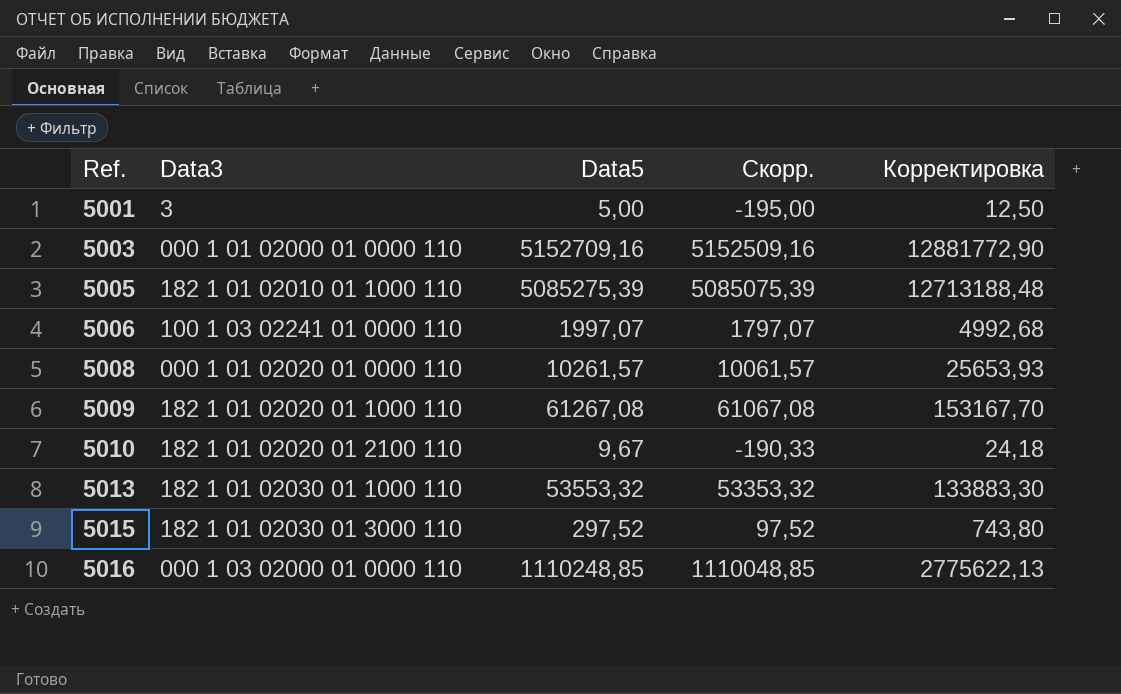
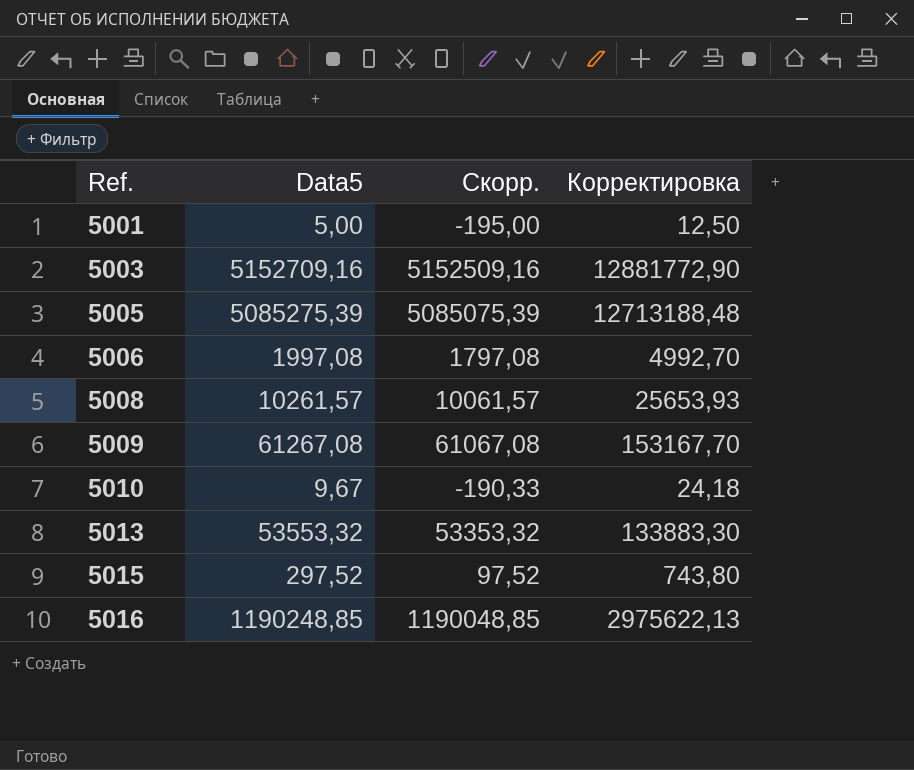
column Data3 | position: 2 -> none
5006 | Data5: 1997,07 -> 1997,08
5006 | Скорр.: 1797,07 -> 1797,08
5006 | Корректировка: 4992,68 -> 4992,70
5016 | Data5: 1110248,85 -> 1190248,85
5016 | Скорр.: 1110048,85 -> 1190048,85
5016 | Корректировка: 2775622,13 -> 2975622,13

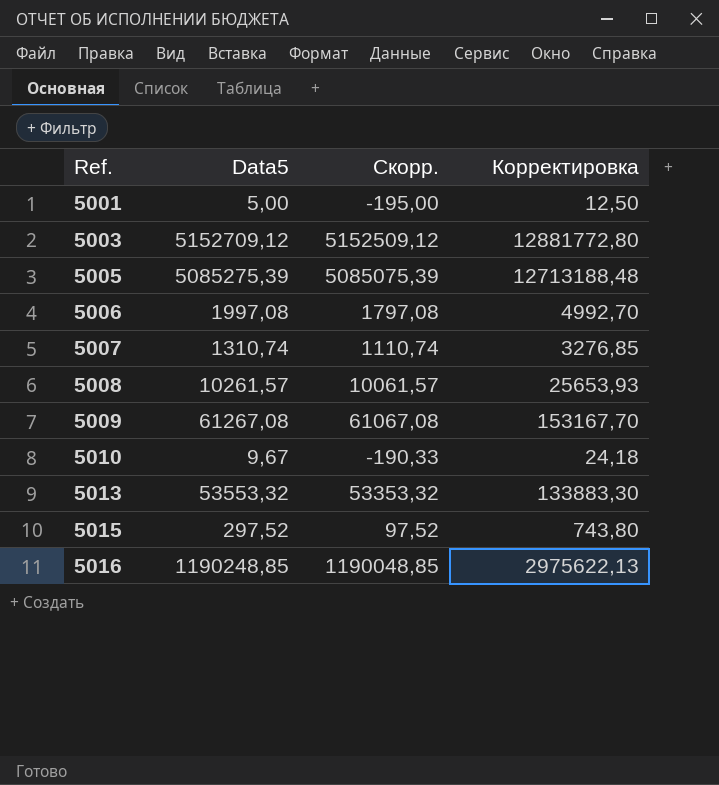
5003 | Data5: 5152709,16 -> 5152709,12
5003 | Скорр.: 5152509,16 -> 5152509,12
5003 | Корректировка: 12881772,90 -> 12881772,80
row 5007: none -> 1310,74 | 1110,74 | 3276,85

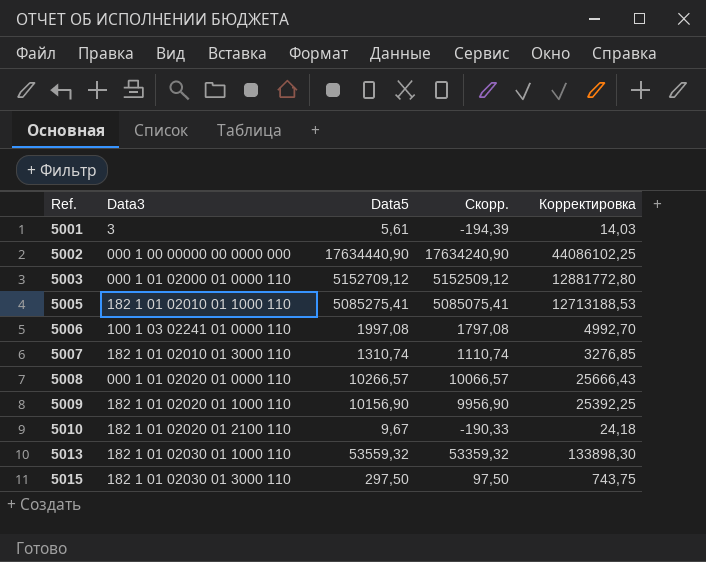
column Data3 | position: none -> 2
row 5016: 1190248,85 | 1190048,85 | 2975622,13 -> none
5001 | Data5: 5,00 -> 5,61
5001 | Скорр.: -195,00 -> -194,39
5001 | Корректировка: 12,50 -> 14,03
row 5002: none -> 000 1 00 00000 00 0000 000 | 17634440,90 | 17634240,90 | 44086102,25
5005 | Data5: 5085275,39 -> 5085275,41
5005 | Скорр.: 5085075,39 -> 5085075,41
5005 | Корректировка: 12713188,48 -> 12713188,53
5008 | Data5: 10261,57 -> 10266,57
5008 | Скорр.: 10061,57 -> 10066,57
5008 | Корректировка: 25653,93 -> 25666,43
5009 | Data5: 61267,08 -> 10156,90
5009 | Скорр.: 61067,08 -> 9956,90
5009 | Корректировка: 153167,70 -> 25392,25
5013 | Data5: 53553,32 -> 53559,32
5013 | Скорр.: 53353,32 -> 53359,32
5013 | Корректировка: 133883,30 -> 133898,30
5015 | Data5: 297,52 -> 297,50
5015 | Скорр.: 97,52 -> 97,50
5015 | Корректировка: 743,80 -> 743,75

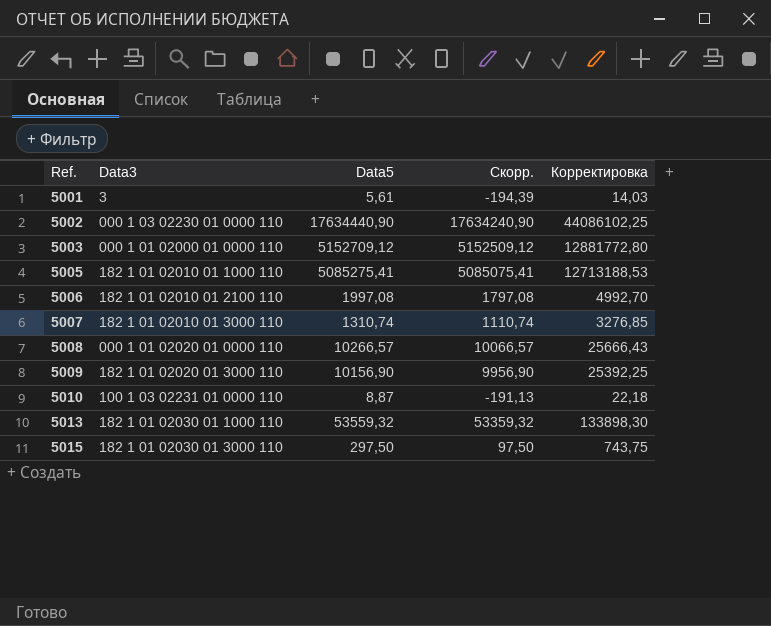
5002 | Data3: 000 1 00 00000 00 0000 000 -> 000 1 03 02230 01 0000 110
5006 | Data3: 100 1 03 02241 01 0000 110 -> 182 1 01 02010 01 2100 110
5009 | Data3: 182 1 01 02020 01 1000 110 -> 182 1 01 02020 01 3000 110
5010 | Data3: 182 1 01 02020 01 2100 110 -> 100 1 03 02231 01 0000 110
5010 | Data5: 9,67 -> 8,87
5010 | Скорр.: -190,33 -> -191,13
5010 | Корректировка: 24,18 -> 22,18

